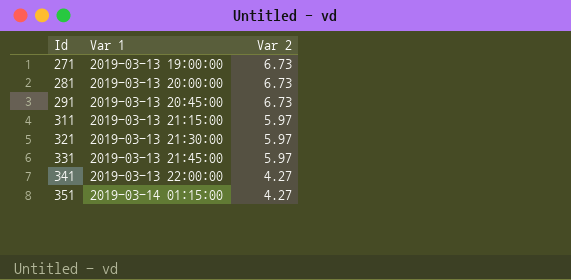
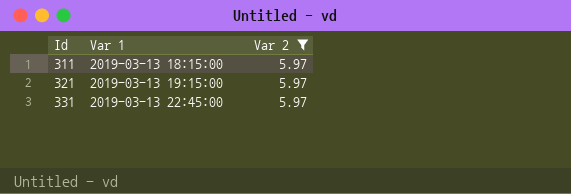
filter: none -> Var 2 = 5.97
311 | Var 1: 2019-03-13 21:15:00 -> 2019-03-13 18:15:00
321 | Var 1: 2019-03-13 21:30:00 -> 2019-03-13 19:15:00
331 | Var 1: 2019-03-13 21:45:00 -> 2019-03-13 22:45:00

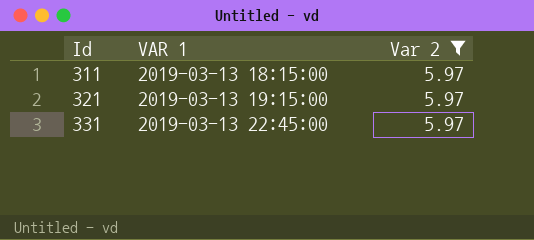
column name: Var 1 -> VAR 1

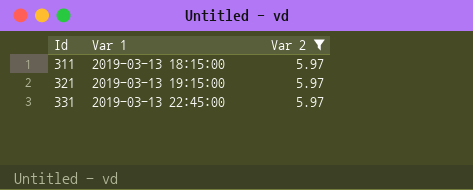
column name: VAR 1 -> Var 1

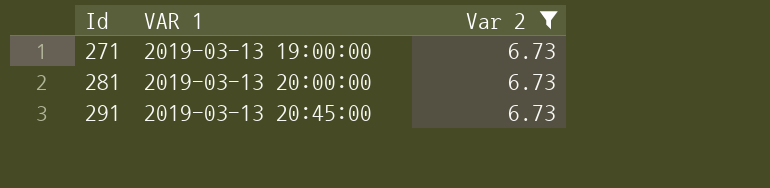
filter: Var 2 = 5.97 -> Var 2 = 6.73
column name: Var 1 -> VAR 1

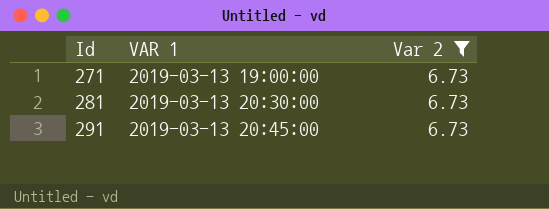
281 | VAR 1: 2019-03-13 20:00:00 -> 2019-03-13 20:30:00

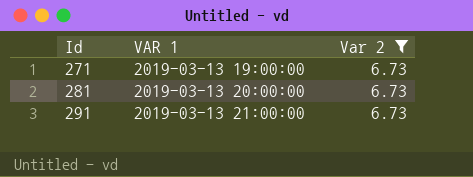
281 | VAR 1: 2019-03-13 20:30:00 -> 2019-03-13 20:00:00
291 | VAR 1: 2019-03-13 20:45:00 -> 2019-03-13 21:00:00

